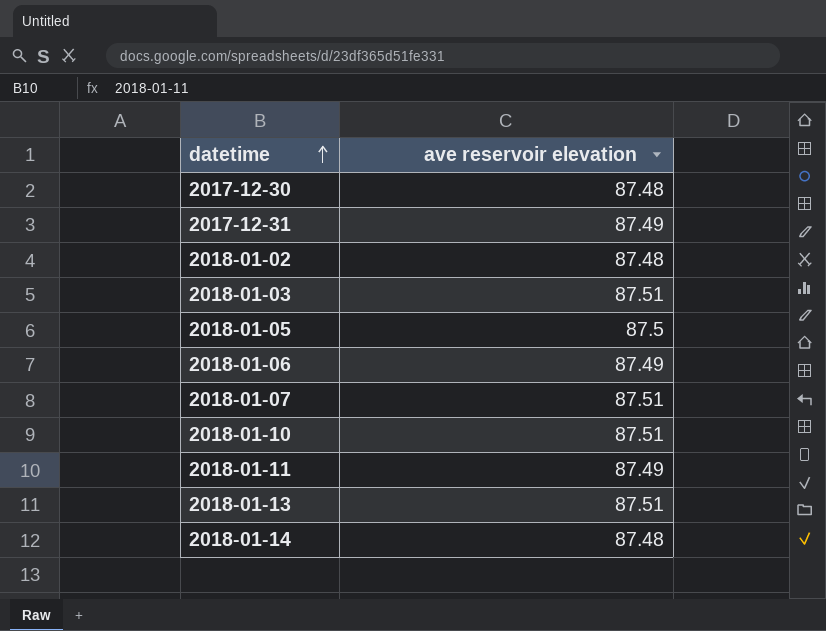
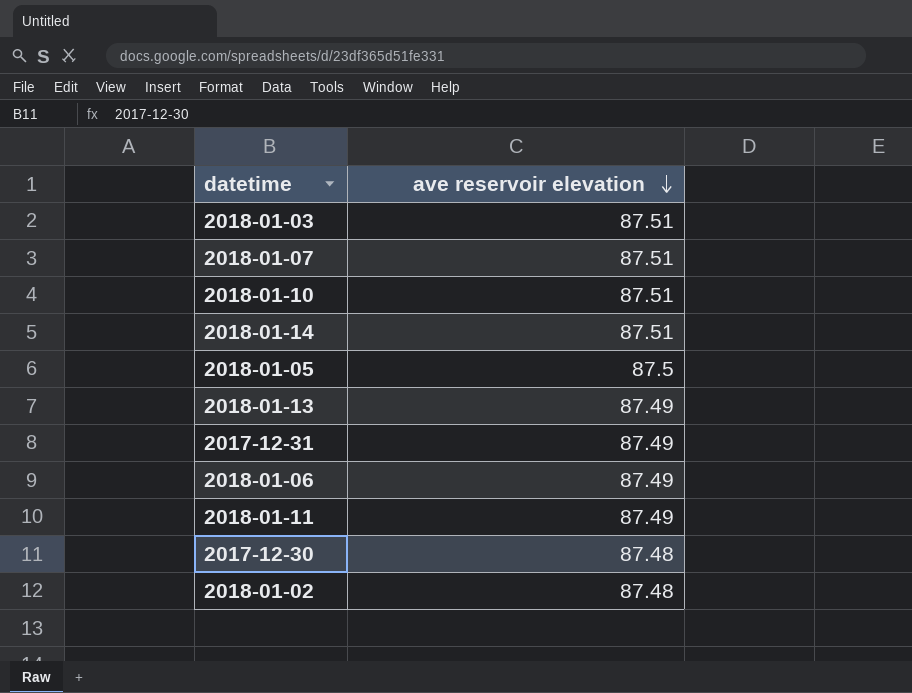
row order: datetime ascending -> ave reservoir elevation descending
2018-01-14 | ave reservoir elevation: 87.48 -> 87.51
2018-01-13 | ave reservoir elevation: 87.51 -> 87.49

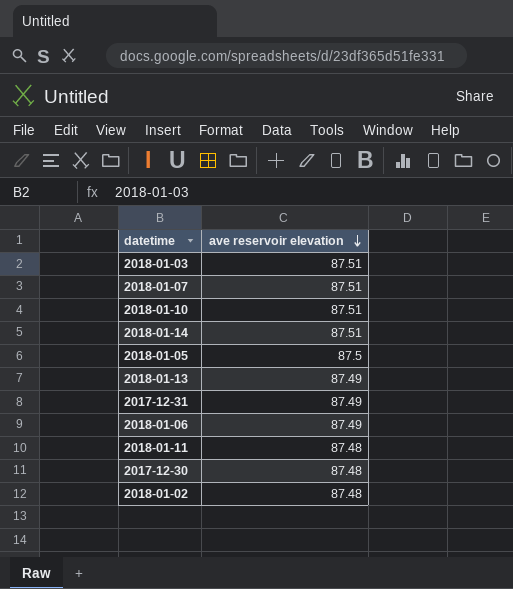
2018-01-11 | ave reservoir elevation: 87.49 -> 87.48

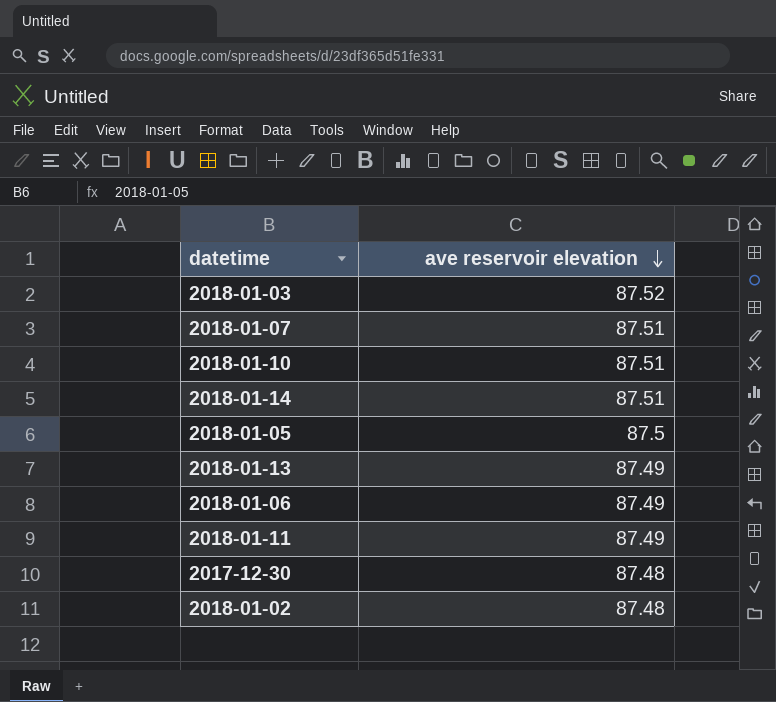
row 2017-12-31: 87.49 -> none
2018-01-03 | ave reservoir elevation: 87.51 -> 87.52
2018-01-11 | ave reservoir elevation: 87.48 -> 87.49

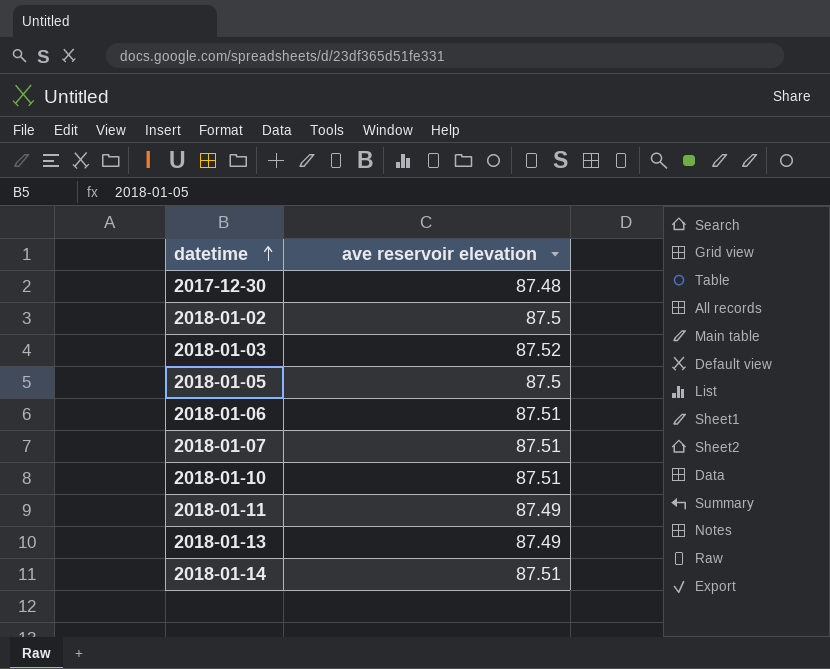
row order: ave reservoir elevation descending -> datetime ascending
2018-01-02 | ave reservoir elevation: 87.48 -> 87.5
2018-01-06 | ave reservoir elevation: 87.49 -> 87.51

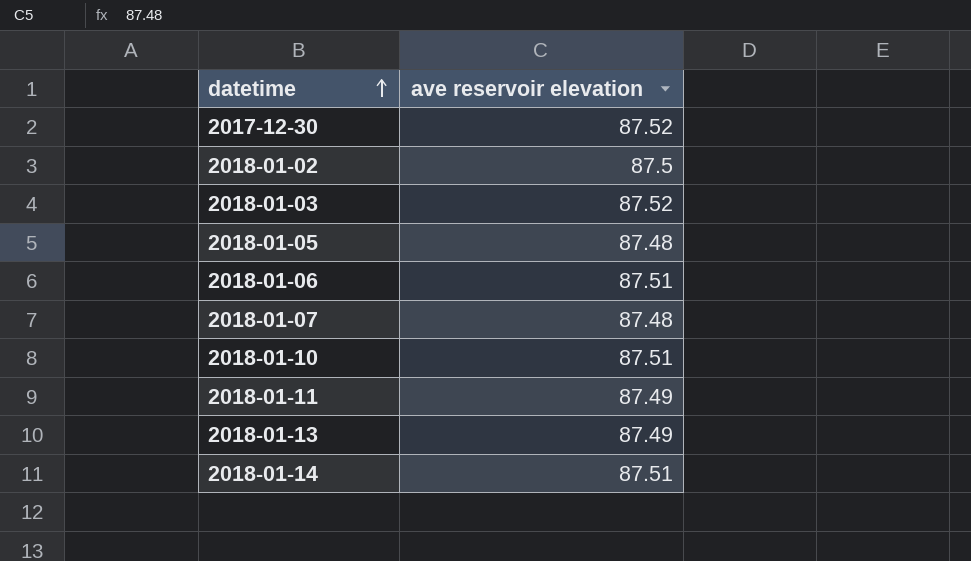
2017-12-30 | ave reservoir elevation: 87.48 -> 87.52
2018-01-05 | ave reservoir elevation: 87.5 -> 87.48
2018-01-07 | ave reservoir elevation: 87.51 -> 87.48

